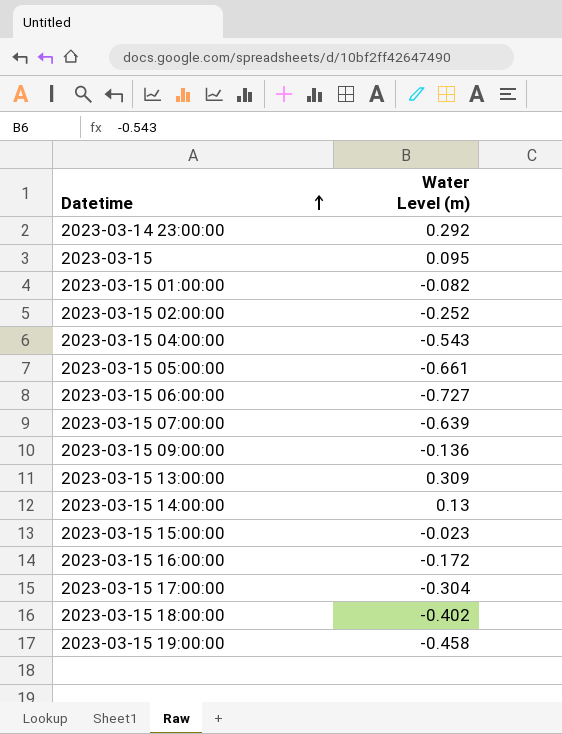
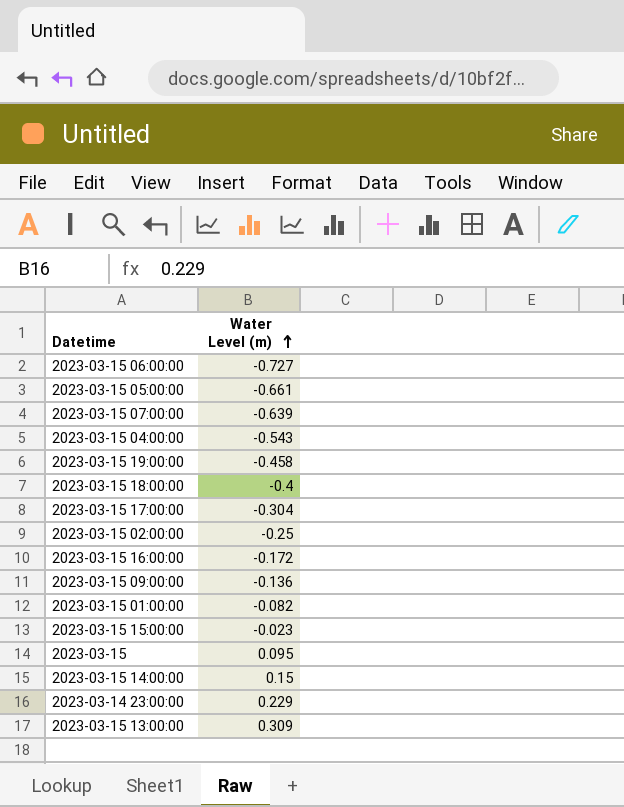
row order: Datetime ascending -> Water Level (m) ascending
2023-03-15 18:00:00 | Water Level (m): -0.402 -> -0.4
2023-03-15 02:00:00 | Water Level (m): -0.252 -> -0.25
2023-03-15 14:00:00 | Water Level (m): 0.13 -> 0.15
2023-03-14 23:00:00 | Water Level (m): 0.292 -> 0.229

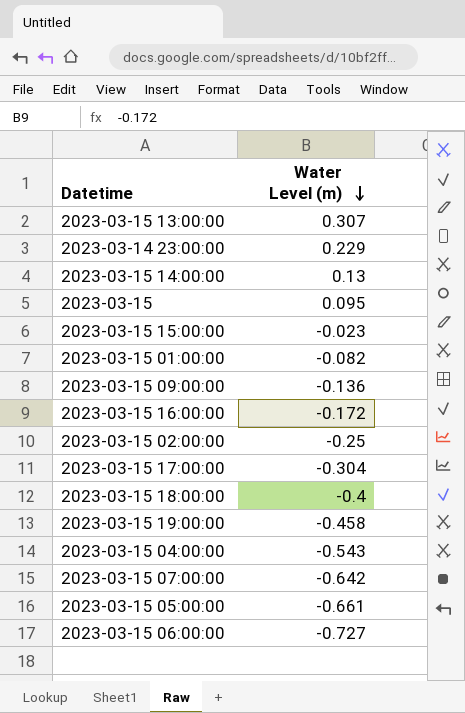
row order: Water Level (m) ascending -> Water Level (m) descending
2023-03-15 13:00:00 | Water Level (m): 0.309 -> 0.307
2023-03-15 14:00:00 | Water Level (m): 0.15 -> 0.13
2023-03-15 07:00:00 | Water Level (m): -0.639 -> -0.642

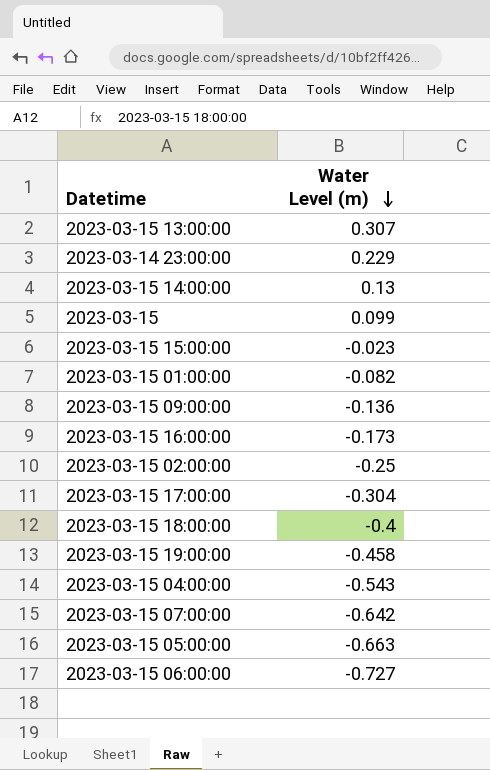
2023-03-15 | Water Level (m): 0.095 -> 0.099
2023-03-15 16:00:00 | Water Level (m): -0.172 -> -0.173
2023-03-15 05:00:00 | Water Level (m): -0.661 -> -0.663

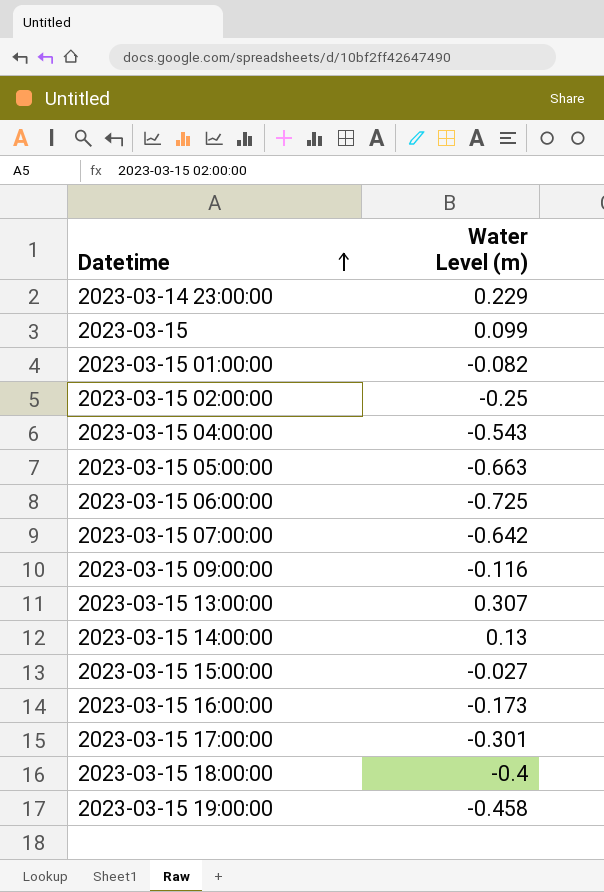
row order: Water Level (m) descending -> Datetime ascending
2023-03-15 06:00:00 | Water Level (m): -0.727 -> -0.725
2023-03-15 09:00:00 | Water Level (m): -0.136 -> -0.116
2023-03-15 15:00:00 | Water Level (m): -0.023 -> -0.027
2023-03-15 17:00:00 | Water Level (m): -0.304 -> -0.301

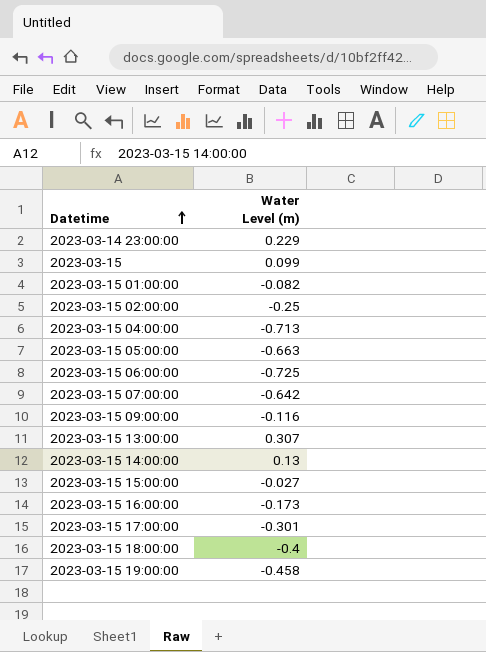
2023-03-15 04:00:00 | Water Level (m): -0.543 -> -0.713

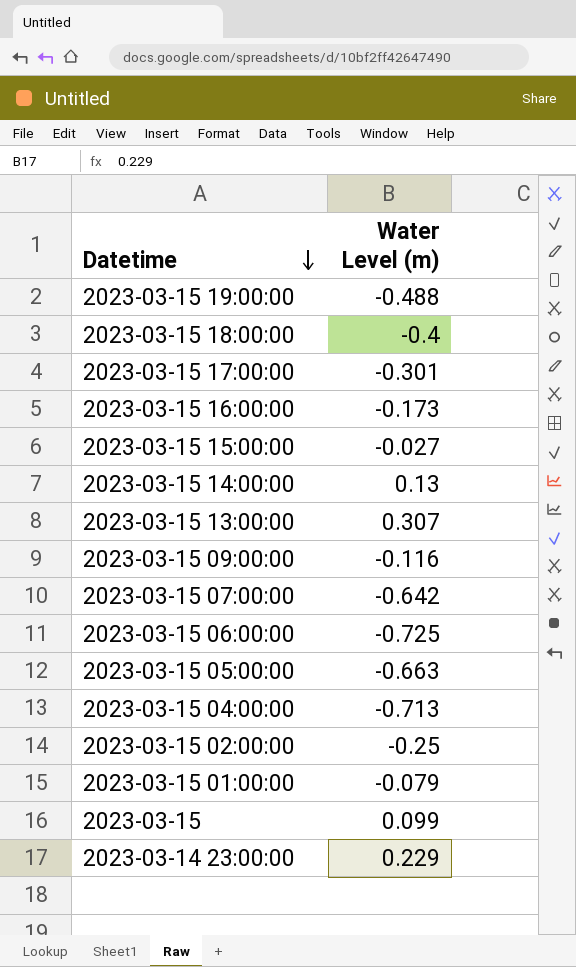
row order: Datetime ascending -> Datetime descending
2023-03-15 19:00:00 | Water Level (m): -0.458 -> -0.488
2023-03-15 01:00:00 | Water Level (m): -0.082 -> -0.079

